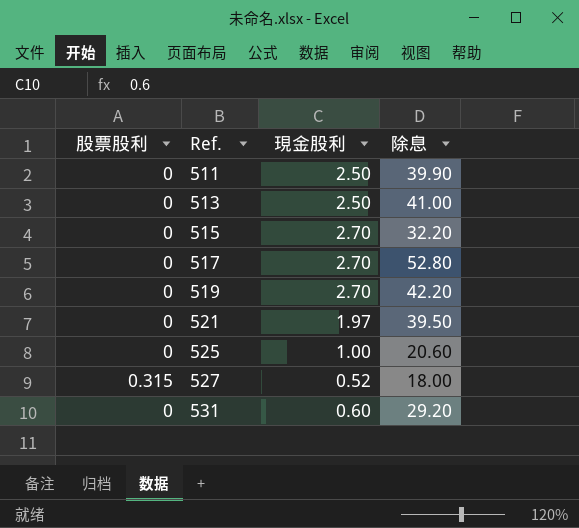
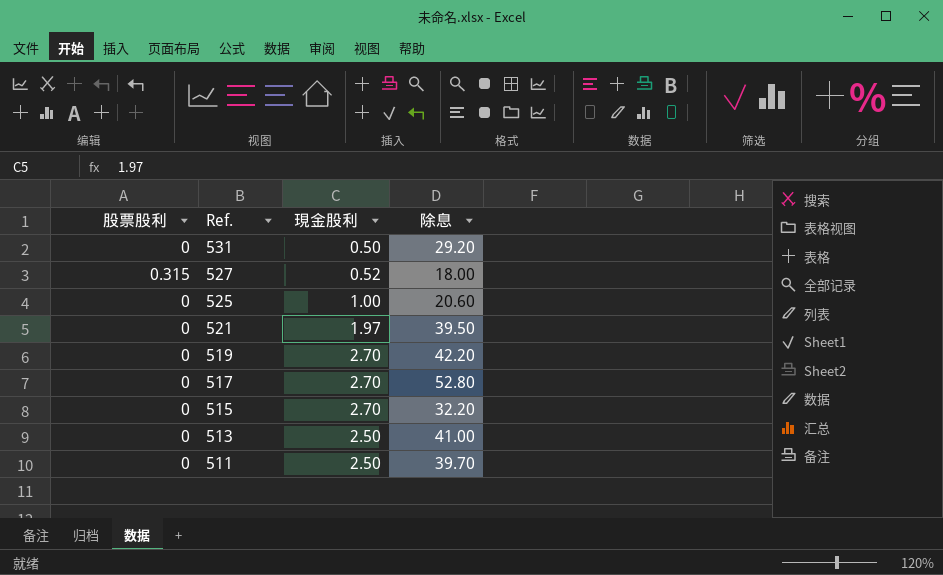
row order: Ref. ascending -> Ref. descending
531 | 現金股利: 0.60 -> 0.50
511 | 除息: 39.90 -> 39.70

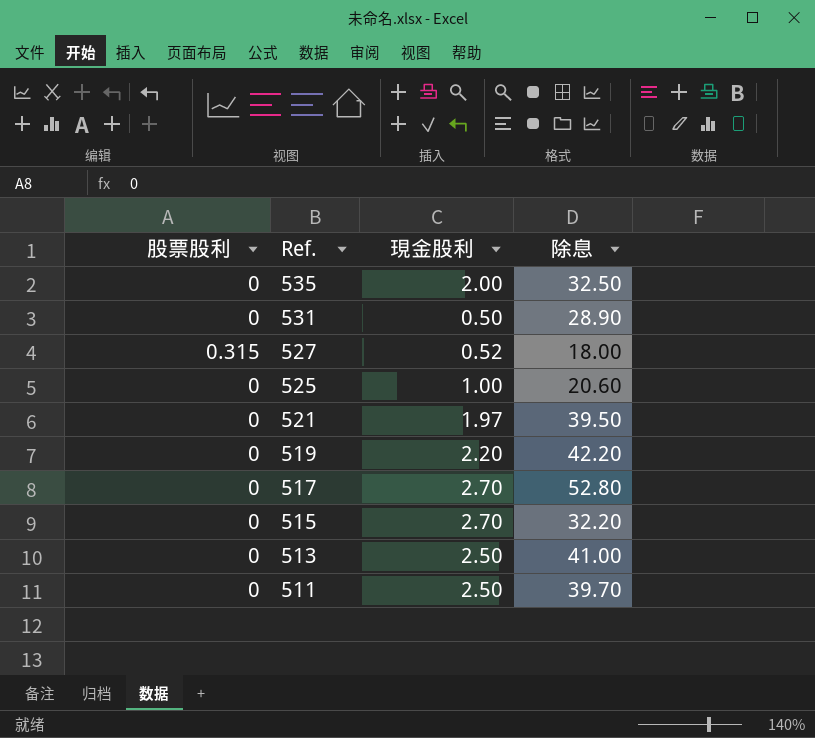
row 535: none -> 0 | 2.00 | 32.50
531 | 除息: 29.20 -> 28.90
519 | 現金股利: 2.70 -> 2.20

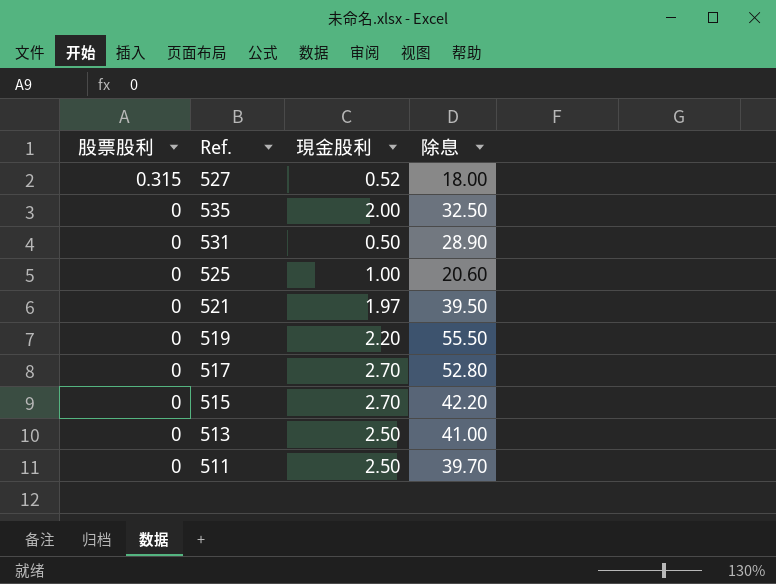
row order: Ref. descending -> 股票股利 descending
519 | 除息: 42.20 -> 55.50
515 | 除息: 32.20 -> 42.20

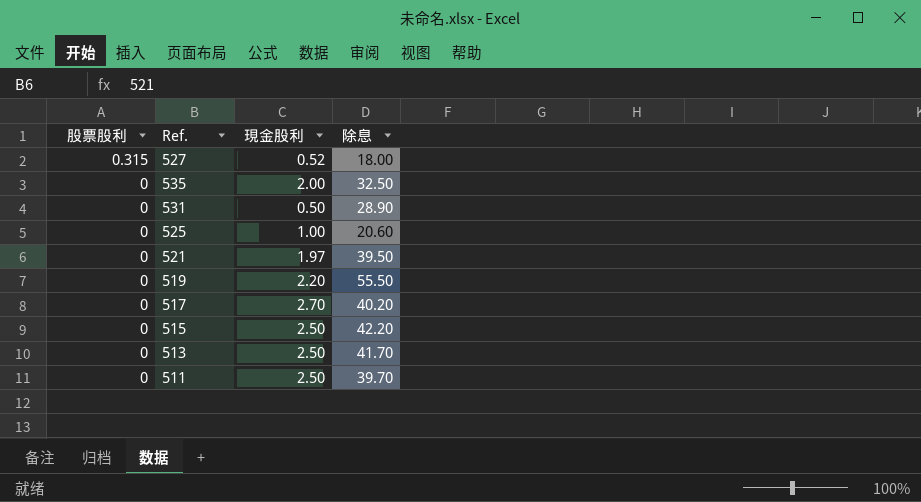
517 | 除息: 52.80 -> 40.20
515 | 現金股利: 2.70 -> 2.50
513 | 除息: 41.00 -> 41.70

